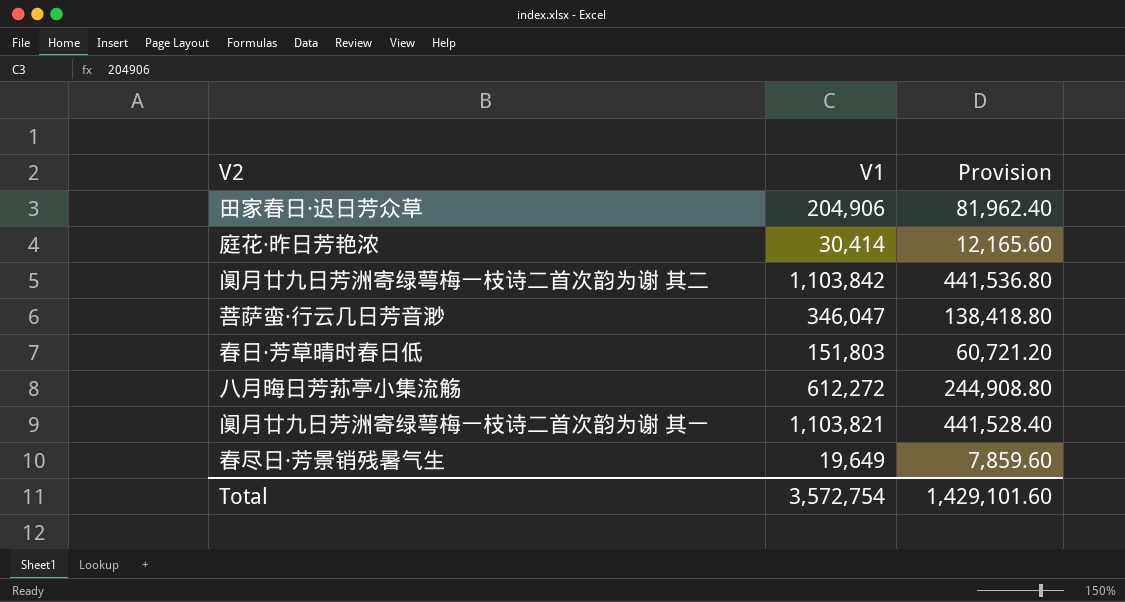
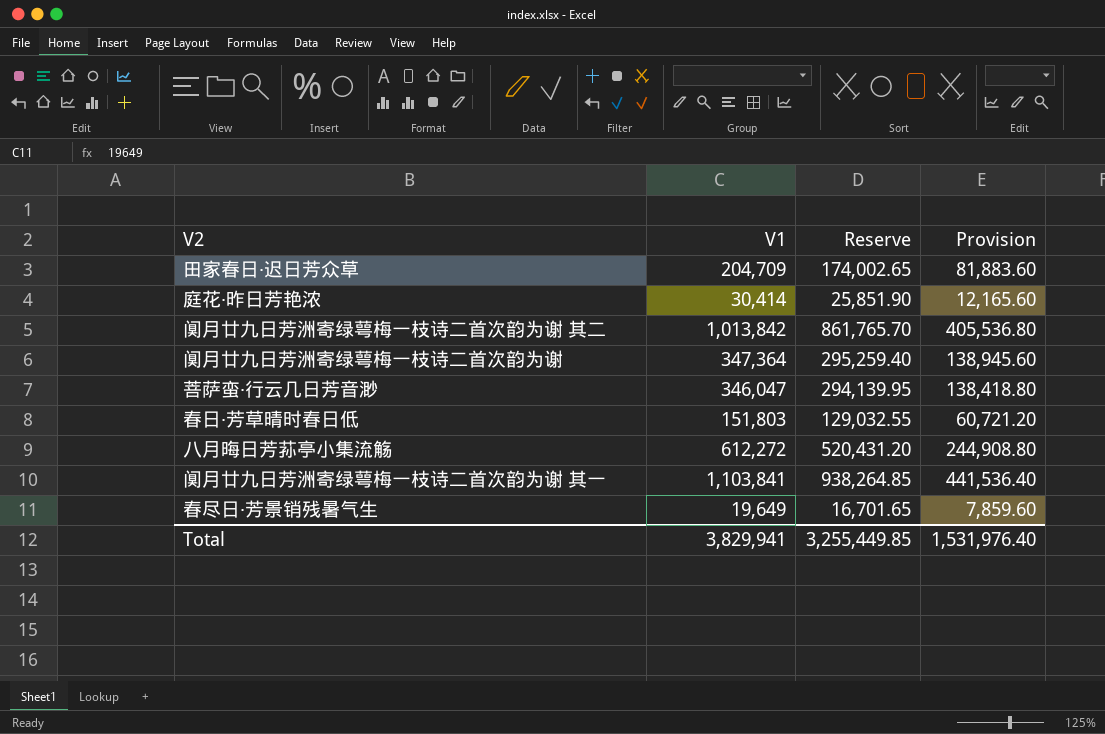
column Reserve | formula: none -> [V1] * 0.85
田家春日·迟日芳众草 | V1: 204,906 -> 204,709
田家春日·迟日芳众草 | Provision: 81,962.40 -> 81,883.60
阒月廿九日芳洲寄绿萼梅一枝诗二首次韵为谢 其二 | V1: 1,103,842 -> 1,013,842
阒月廿九日芳洲寄绿萼梅一枝诗二首次韵为谢 其二 | Provision: 441,536.80 -> 405,536.80
row 阒月廿九日芳洲寄绿萼梅一枝诗二首次韵为谢: none -> 347,364 | 295,259.40 | 138,945.60
阒月廿九日芳洲寄绿萼梅一枝诗二首次韵为谢 其一 | V1: 1,103,821 -> 1,103,841
阒月廿九日芳洲寄绿萼梅一枝诗二首次韵为谢 其一 | Provision: 441,528.40 -> 441,536.40
Total | V1: 3,572,754 -> 3,829,941
Total | Provision: 1,429,101.60 -> 1,531,976.40

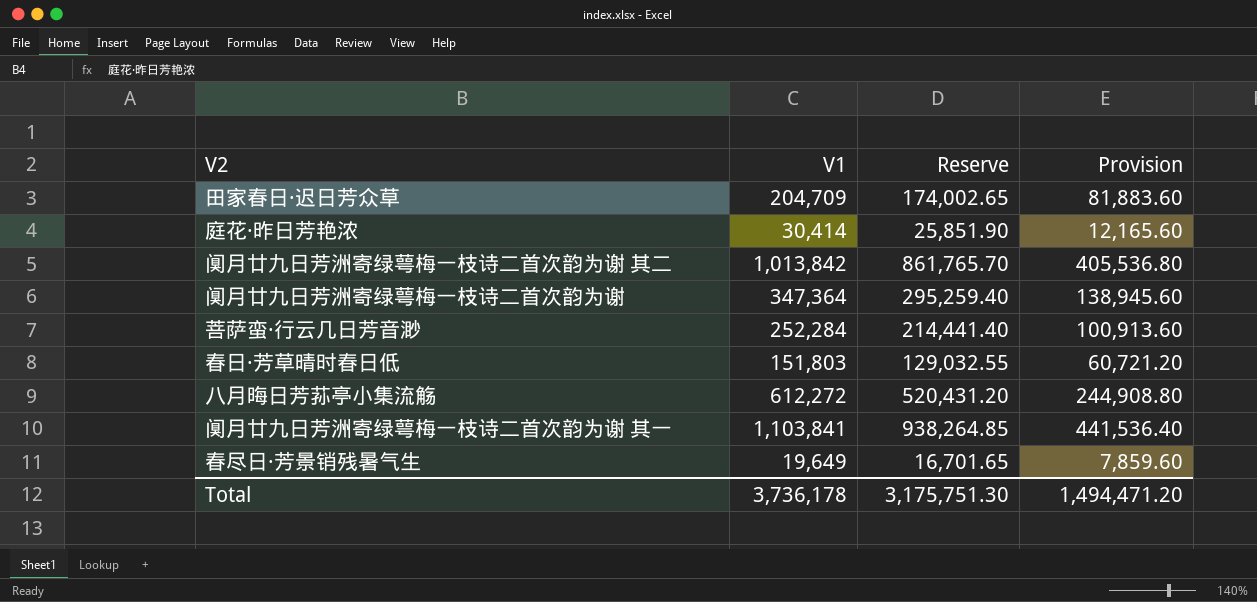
菩萨蛮·行云几日芳音渺 | V1: 346,047 -> 252,284
菩萨蛮·行云几日芳音渺 | Reserve: 294,139.95 -> 214,441.40
菩萨蛮·行云几日芳音渺 | Provision: 138,418.80 -> 100,913.60
Total | V1: 3,829,941 -> 3,736,178
Total | Reserve: 3,255,449.85 -> 3,175,751.30
Total | Provision: 1,531,976.40 -> 1,494,471.20

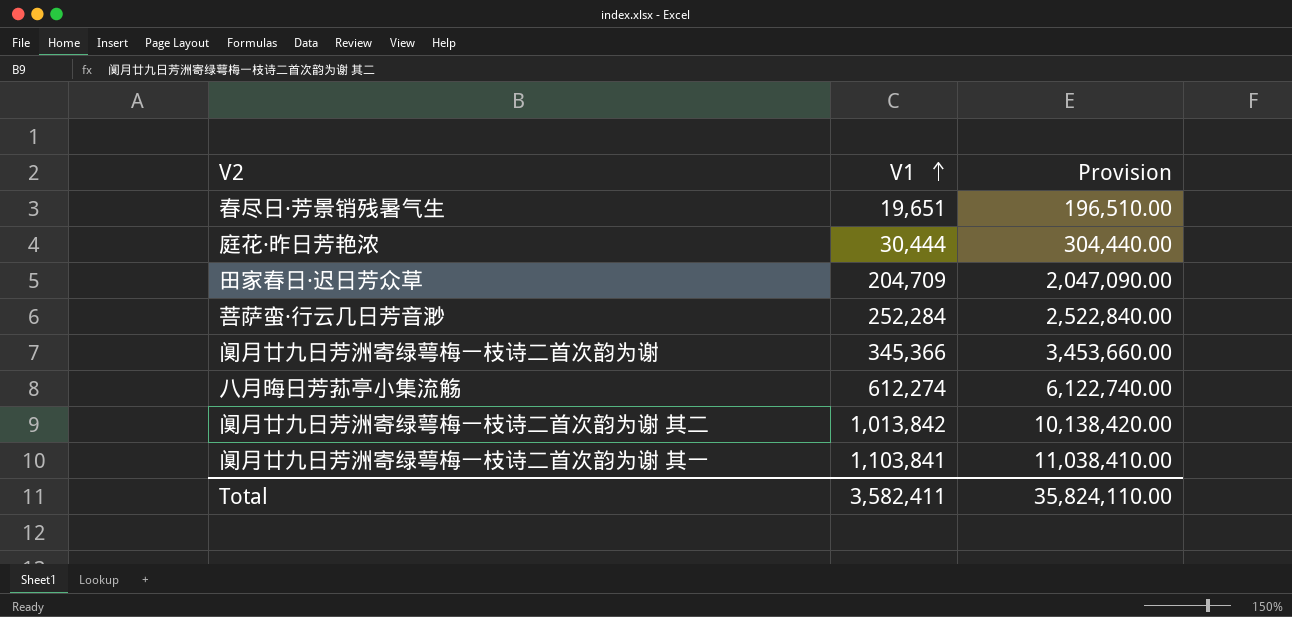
row order: none -> V1 ascending
column Reserve | formula: [V1] * 0.85 -> none
column Provision | formula: [V1] * 0.4 -> [V1] * 10
row 春日·芳草晴时春日低: 151,803 | 129,032.55 | 60,721.20 -> none
春尽日·芳景销残暑气生 | V1: 19,649 -> 19,651
庭花·昨日芳艳浓 | V1: 30,414 -> 30,444
阒月廿九日芳洲寄绿萼梅一枝诗二首次韵为谢 | V1: 347,364 -> 345,366
八月晦日芳荪亭小集流觞 | V1: 612,272 -> 612,274
Total | V1: 3,736,178 -> 3,582,411
Total | Provision: 1,494,471.20 -> 35,824,110.00

